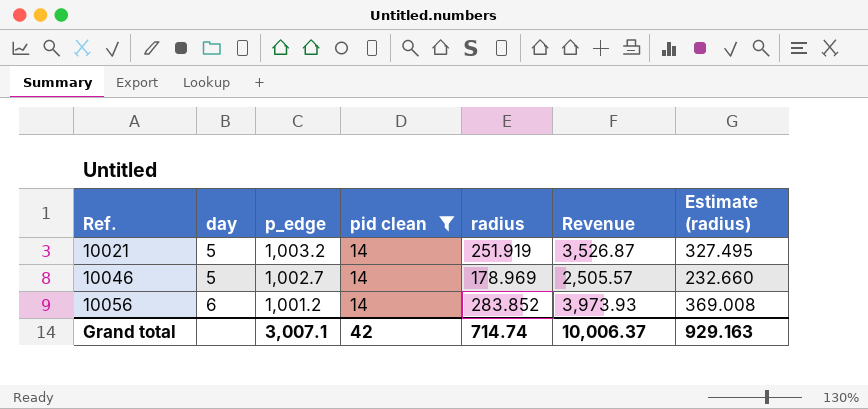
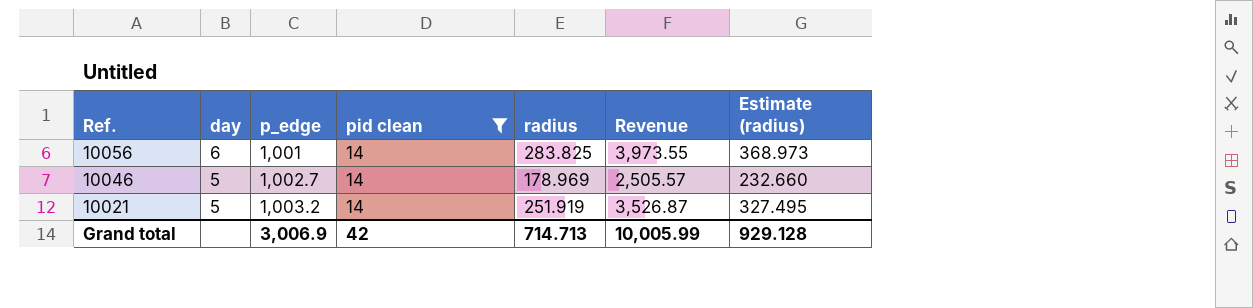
row order: Ref. ascending -> Ref. descending
10056 | p_edge: 1,001.2 -> 1,001
10056 | radius: 283.852 -> 283.825
10056 | Revenue: 3,973.93 -> 3,973.55
10056 | Estimate (radius): 369.008 -> 368.973
Grand total | p_edge: 3,007.1 -> 3,006.9
Grand total | radius: 714.74 -> 714.713
Grand total | Revenue: 10,006.37 -> 10,005.99
Grand total | Estimate (radius): 929.163 -> 929.128

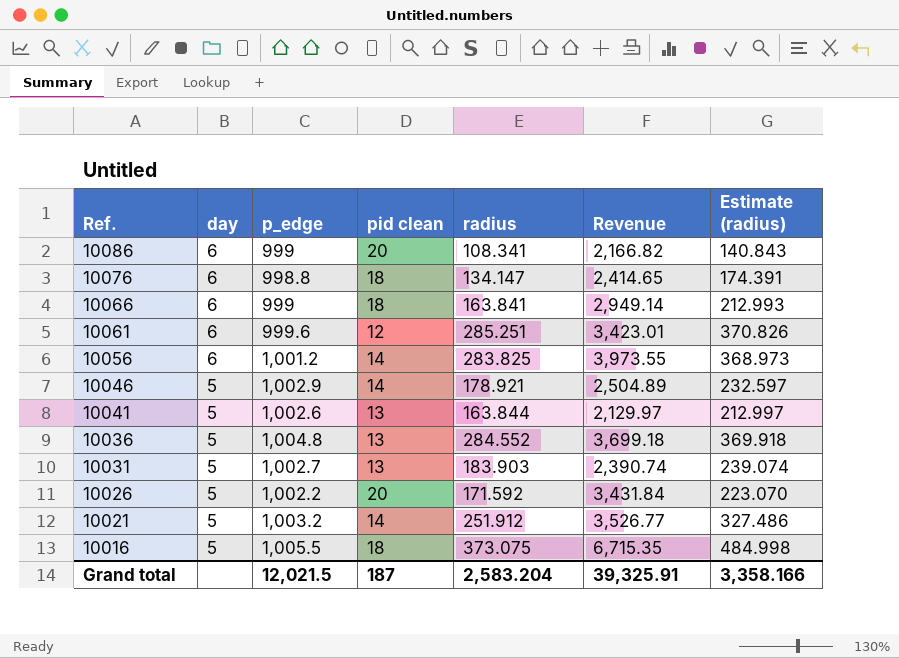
filter: pid clean = 14 -> none
10056 | p_edge: 1,001 -> 1,001.2
10046 | p_edge: 1,002.7 -> 1,002.9
10046 | radius: 178.969 -> 178.921
10046 | Revenue: 2,505.57 -> 2,504.89
10046 | Estimate (radius): 232.660 -> 232.597
10021 | radius: 251.919 -> 251.912
10021 | Revenue: 3,526.87 -> 3,526.77
10021 | Estimate (radius): 327.495 -> 327.486
Grand total | p_edge: 3,006.9 -> 12,021.5
Grand total | pid clean: 42 -> 187
Grand total | radius: 714.713 -> 2,583.204
Grand total | Revenue: 10,005.99 -> 39,325.91
Grand total | Estimate (radius): 929.128 -> 3,358.166

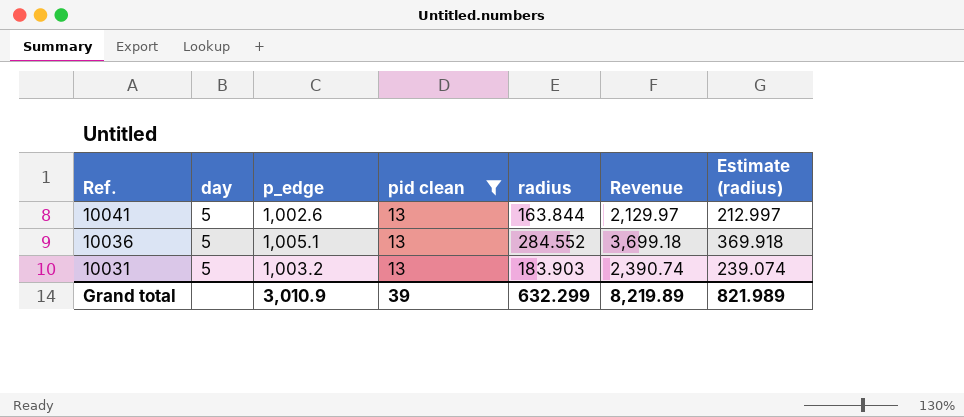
filter: none -> pid clean = 13
10036 | p_edge: 1,004.8 -> 1,005.1
10031 | p_edge: 1,002.7 -> 1,003.2
Grand total | p_edge: 12,021.5 -> 3,010.9
Grand total | pid clean: 187 -> 39
Grand total | radius: 2,583.204 -> 632.299
Grand total | Revenue: 39,325.91 -> 8,219.89
Grand total | Estimate (radius): 3,358.166 -> 821.989

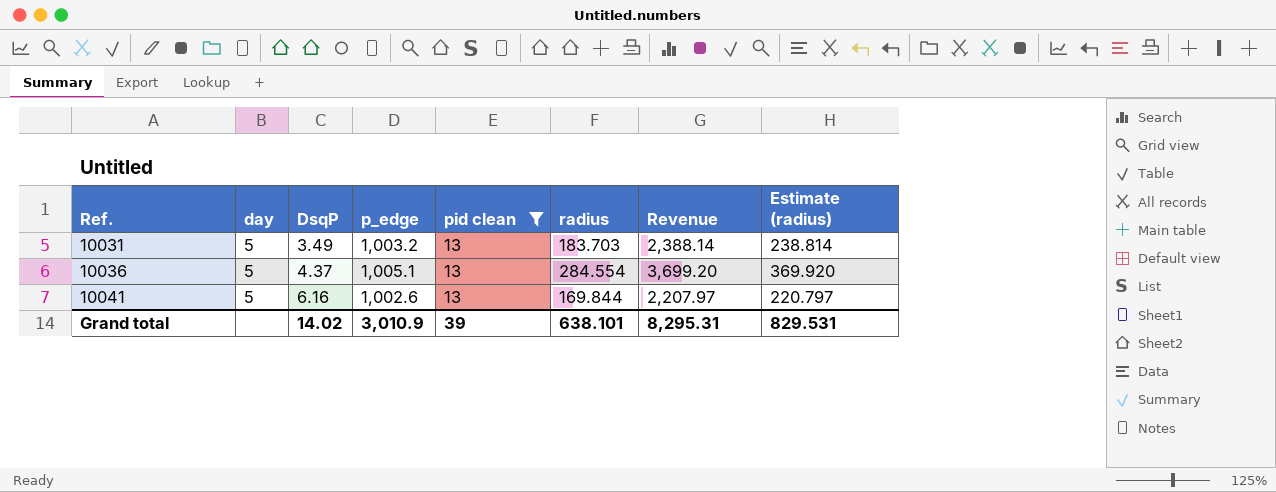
row order: Ref. descending -> Ref. ascending
column DsqP | position: none -> 3
10031 | radius: 183.903 -> 183.703
10031 | Revenue: 2,390.74 -> 2,388.14
10031 | Estimate (radius): 239.074 -> 238.814
10036 | radius: 284.552 -> 284.554
10036 | Revenue: 3,699.18 -> 3,699.20
10036 | Estimate (radius): 369.918 -> 369.920
10041 | radius: 163.844 -> 169.844
10041 | Revenue: 2,129.97 -> 2,207.97
10041 | Estimate (radius): 212.997 -> 220.797
Grand total | radius: 632.299 -> 638.101
Grand total | Revenue: 8,219.89 -> 8,295.31
Grand total | Estimate (radius): 821.989 -> 829.531

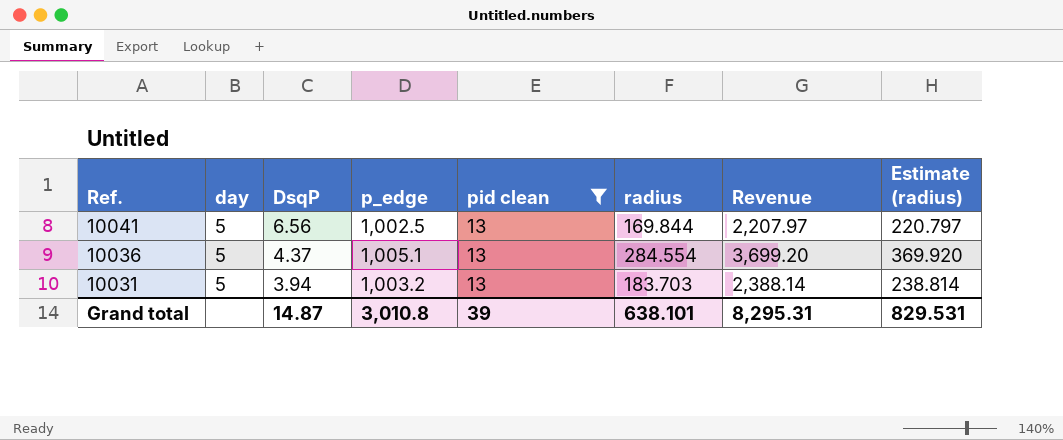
row order: Ref. ascending -> Ref. descending
10041 | DsqP: 6.16 -> 6.56
10041 | p_edge: 1,002.6 -> 1,002.5
10031 | DsqP: 3.49 -> 3.94
Grand total | DsqP: 14.02 -> 14.87
Grand total | p_edge: 3,010.9 -> 3,010.8

